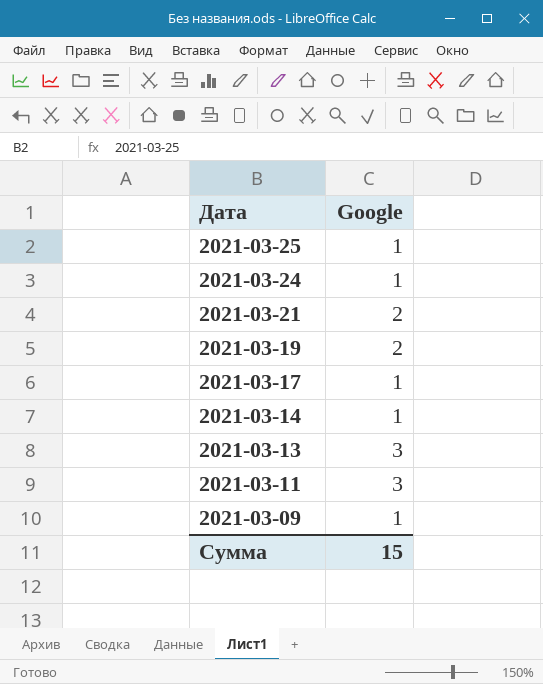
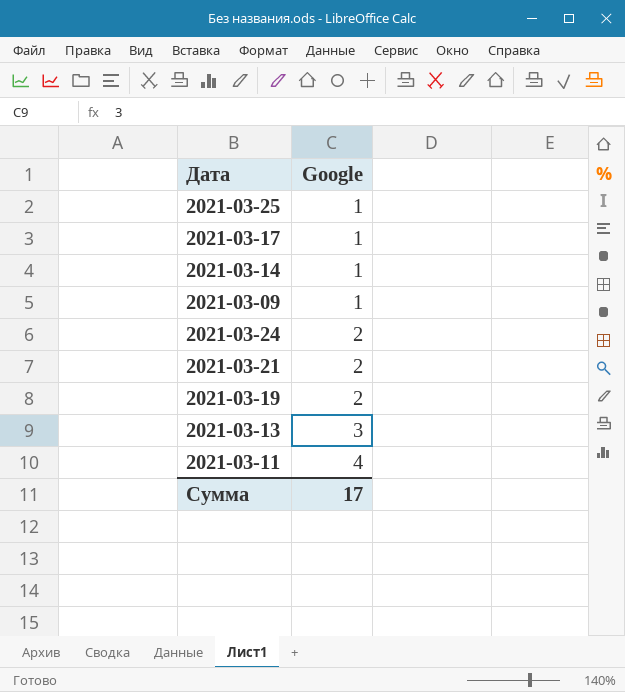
row order: Дата descending -> Google ascending
2021-03-24 | Google: 1 -> 2
2021-03-11 | Google: 3 -> 4
Сумма | Google: 15 -> 17

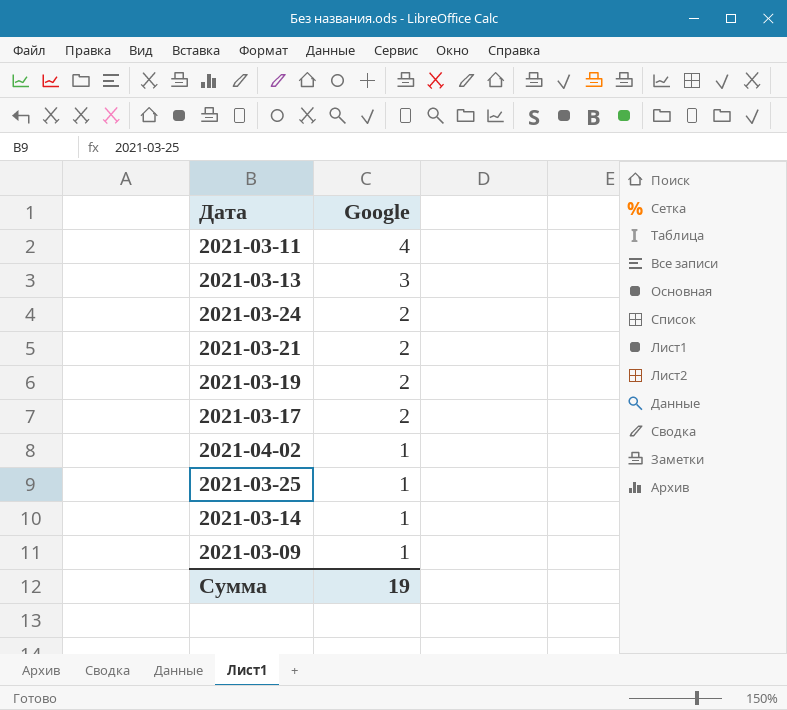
row order: Google ascending -> Google descending
2021-03-17 | Google: 1 -> 2
row 2021-04-02: none -> 1
Сумма | Google: 17 -> 19

